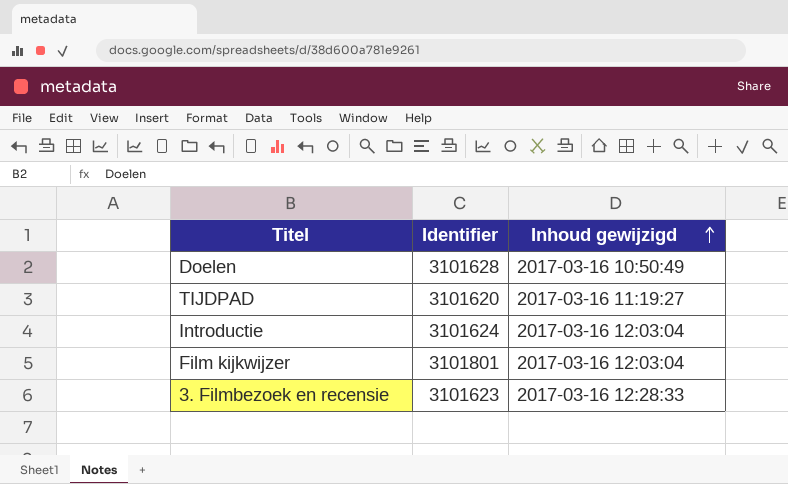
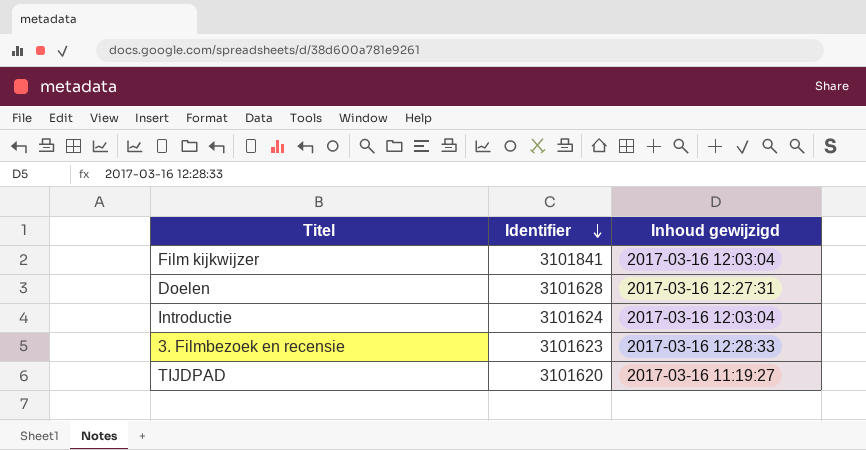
row order: Inhoud gewijzigd ascending -> Identifier descending
Film kijkwijzer | Identifier: 3101801 -> 3101841
Doelen | Inhoud gewijzigd: 2017-03-16 10:50:49 -> 2017-03-16 12:27:31

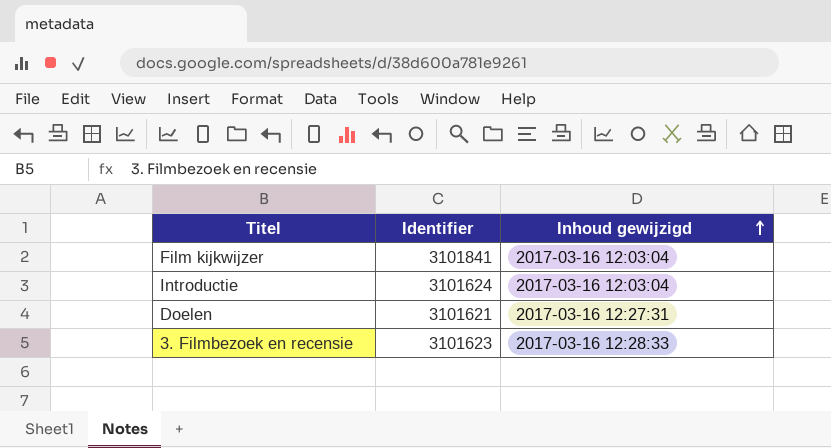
row order: Identifier descending -> Inhoud gewijzigd ascending
row TIJDPAD: 3101620 | 2017-03-16 11:19:27 -> none
Doelen | Identifier: 3101628 -> 3101621

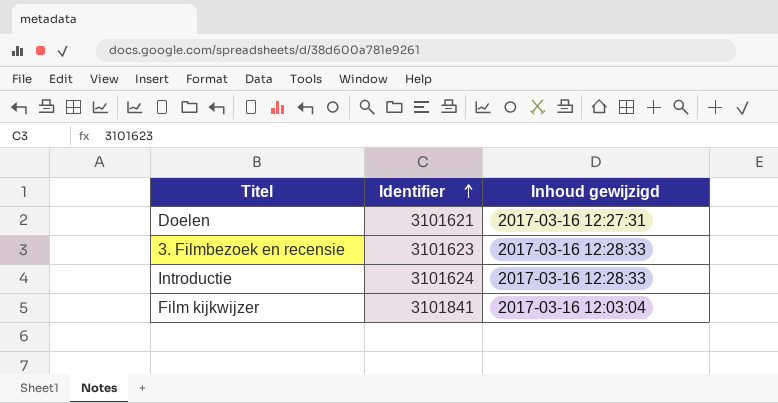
row order: Inhoud gewijzigd ascending -> Identifier ascending
Introductie | Inhoud gewijzigd: 2017-03-16 12:03:04 -> 2017-03-16 12:28:33

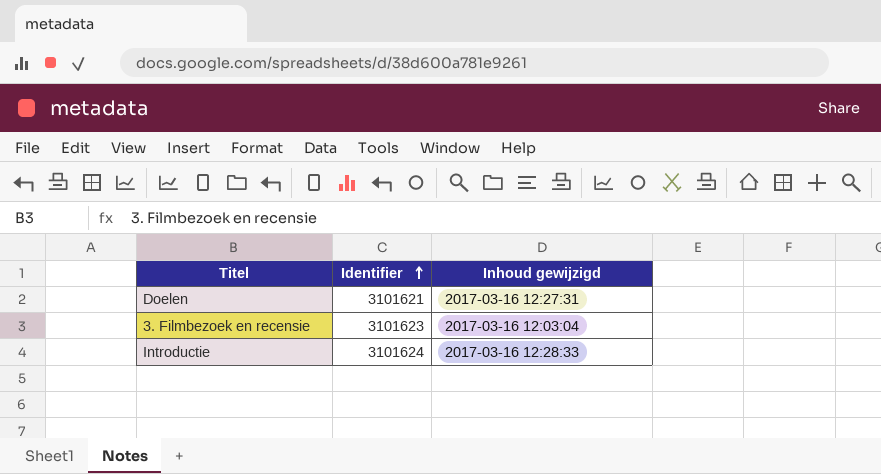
row Film kijkwijzer: 3101841 | 2017-03-16 12:03:04 -> none
3. Filmbezoek en recensie | Inhoud gewijzigd: 2017-03-16 12:28:33 -> 2017-03-16 12:03:04

